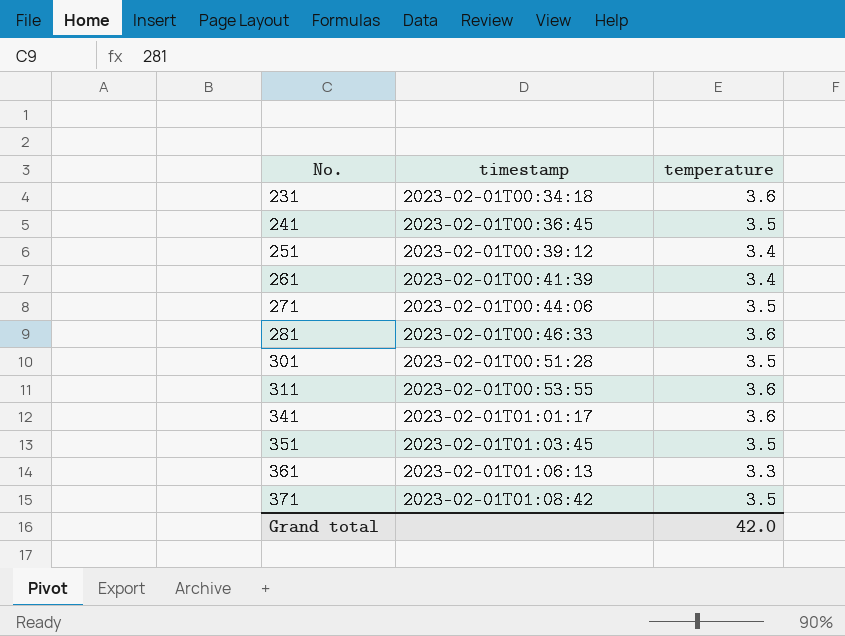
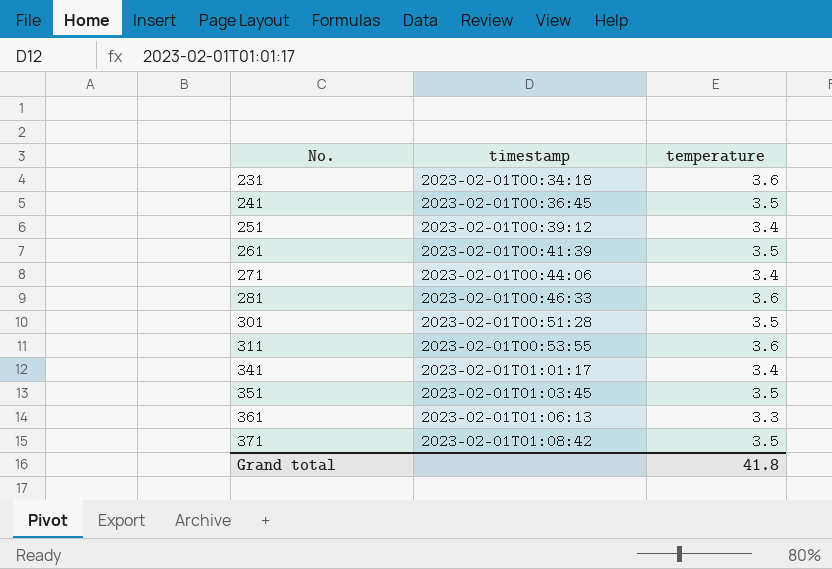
261 | temperature: 3.4 -> 3.5
271 | temperature: 3.5 -> 3.4
341 | temperature: 3.6 -> 3.4
Grand total | temperature: 42.0 -> 41.8

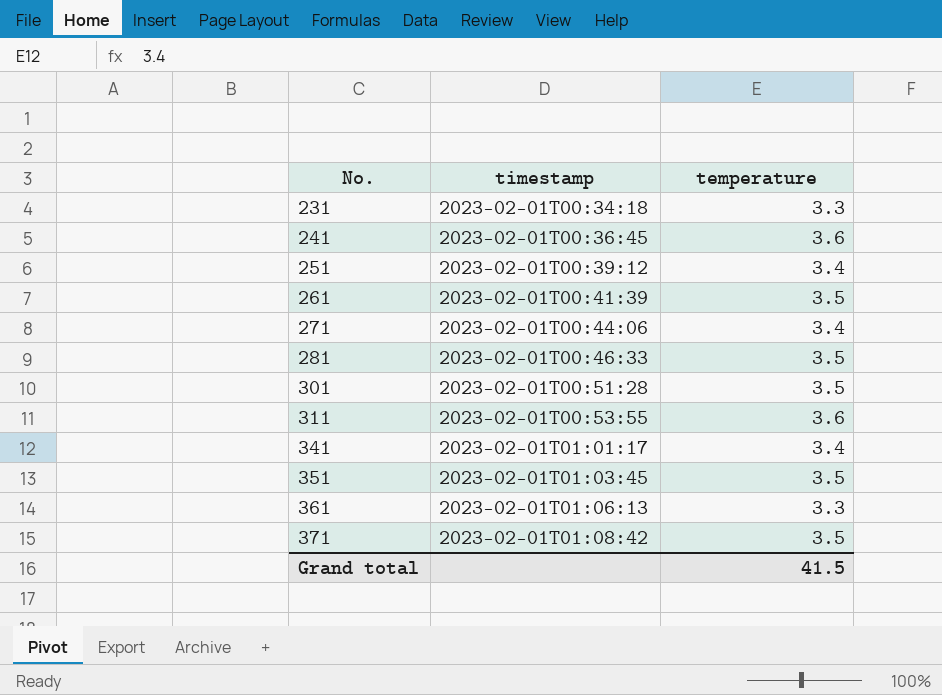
231 | temperature: 3.6 -> 3.3
241 | temperature: 3.5 -> 3.6
281 | temperature: 3.6 -> 3.5
Grand total | temperature: 41.8 -> 41.5

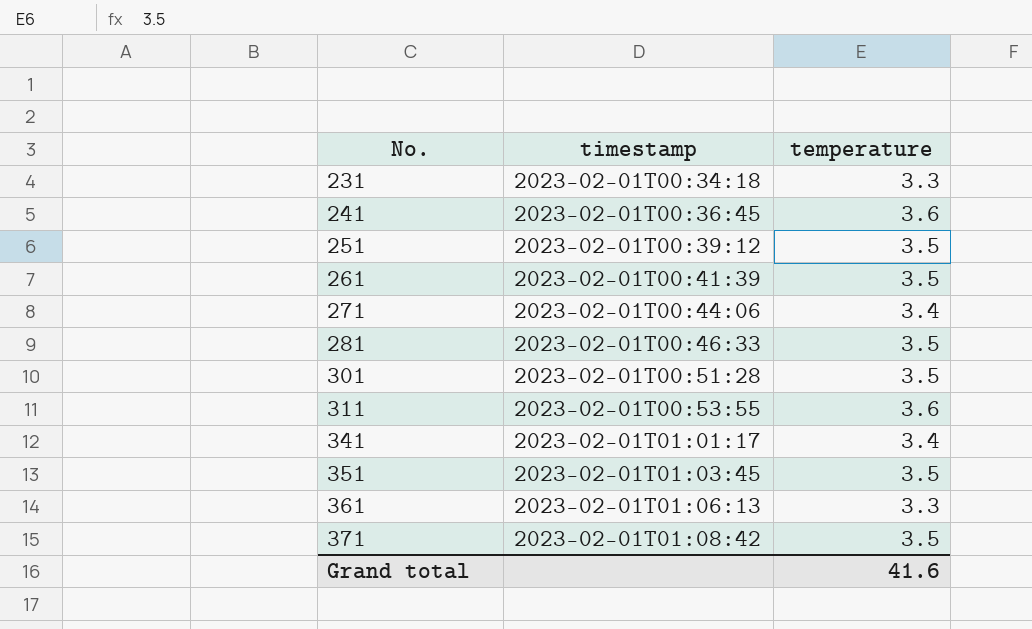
251 | temperature: 3.4 -> 3.5
Grand total | temperature: 41.5 -> 41.6

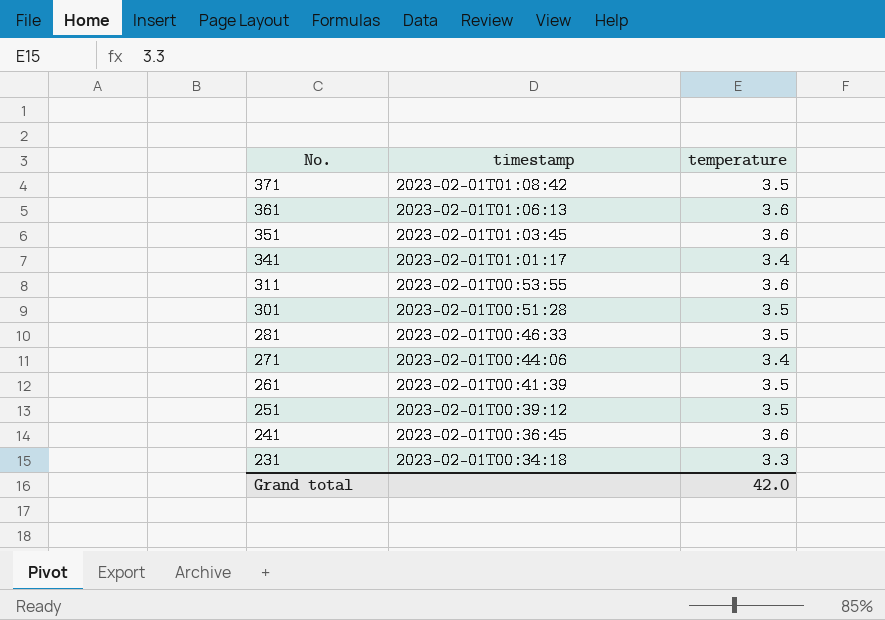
row order: No. ascending -> No. descending
361 | temperature: 3.3 -> 3.6
351 | temperature: 3.5 -> 3.6
Grand total | temperature: 41.6 -> 42.0

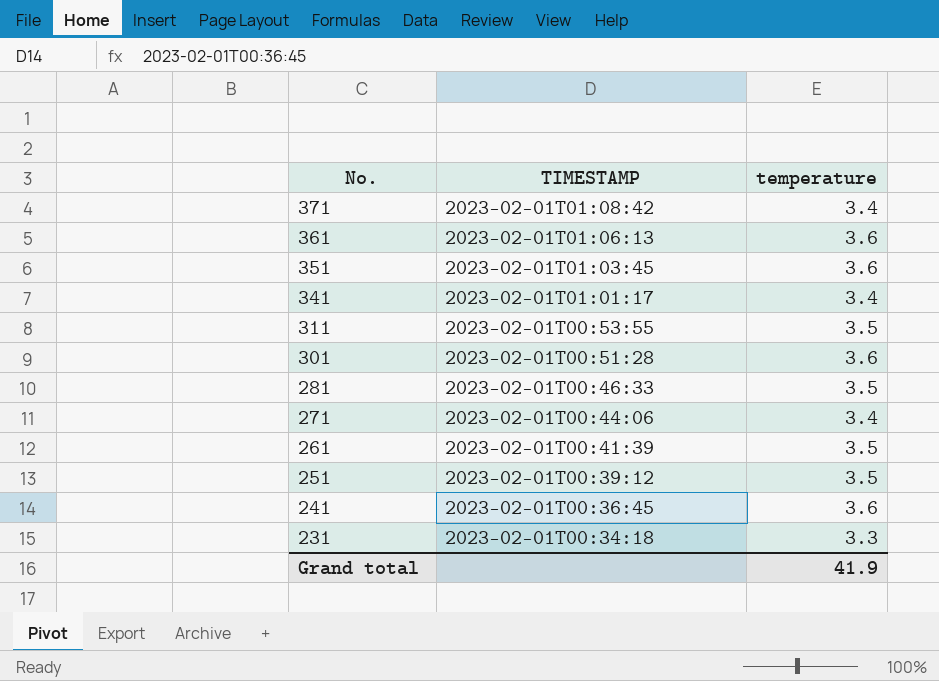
column name: timestamp -> TIMESTAMP
371 | temperature: 3.5 -> 3.4
311 | temperature: 3.6 -> 3.5
301 | temperature: 3.5 -> 3.6
Grand total | temperature: 42.0 -> 41.9

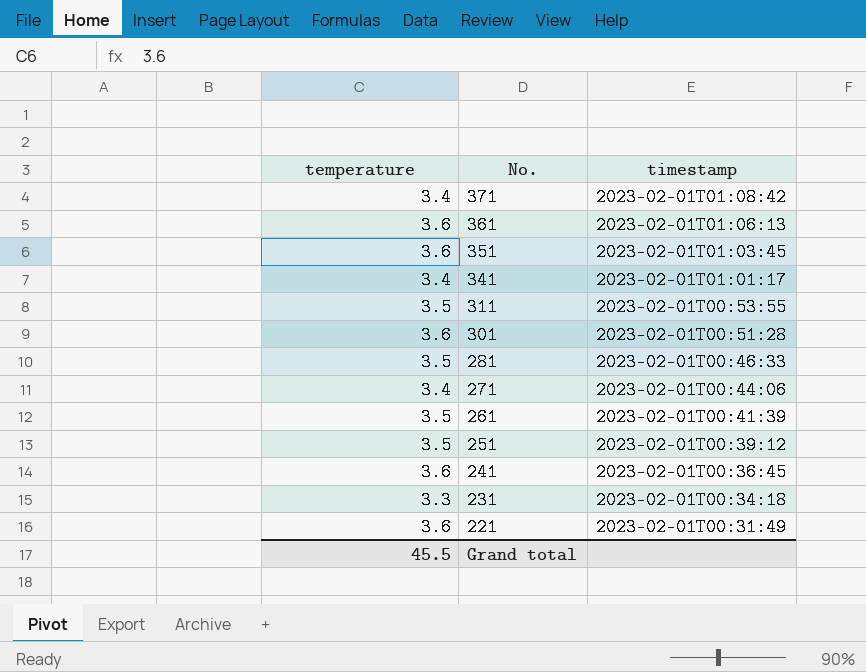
column temperature | position: 3 -> 1
column name: TIMESTAMP -> timestamp
row 221: none -> 3.6 | 2023-02-01T00:31:49
Grand total | temperature: 41.9 -> 45.5

